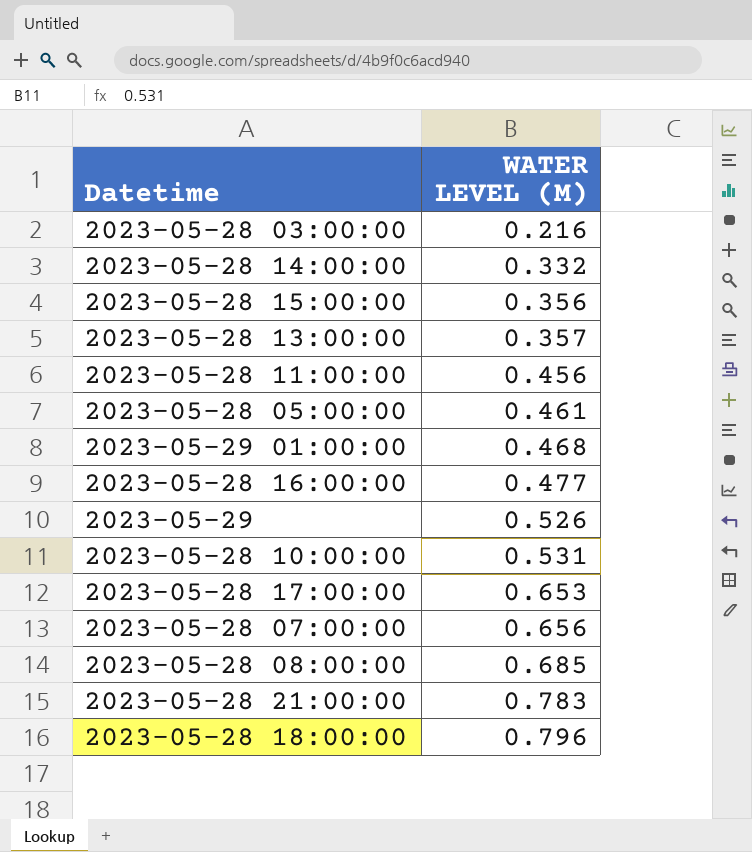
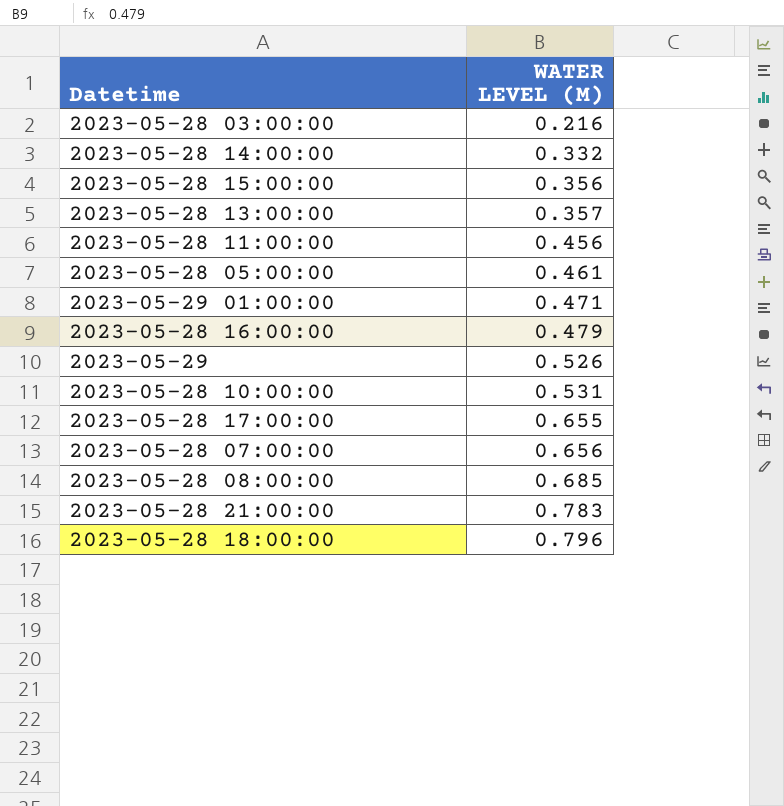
2023-05-29 01:00:00 | WATER LEVEL (M): 0.468 -> 0.471
2023-05-28 16:00:00 | WATER LEVEL (M): 0.477 -> 0.479
2023-05-28 17:00:00 | WATER LEVEL (M): 0.653 -> 0.655

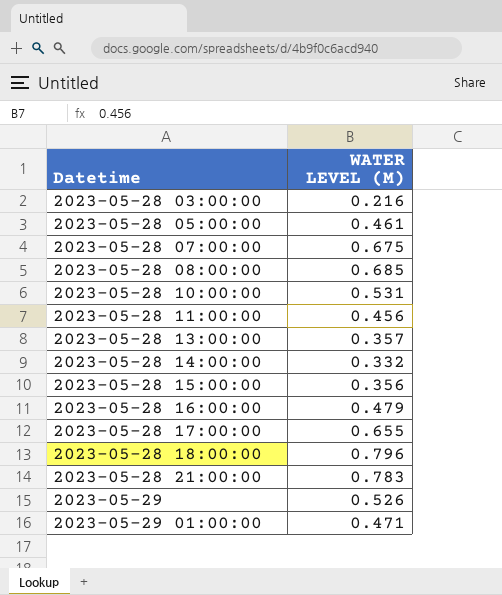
row order: WATER LEVEL (M) ascending -> Datetime ascending
2023-05-28 07:00:00 | WATER LEVEL (M): 0.656 -> 0.675

